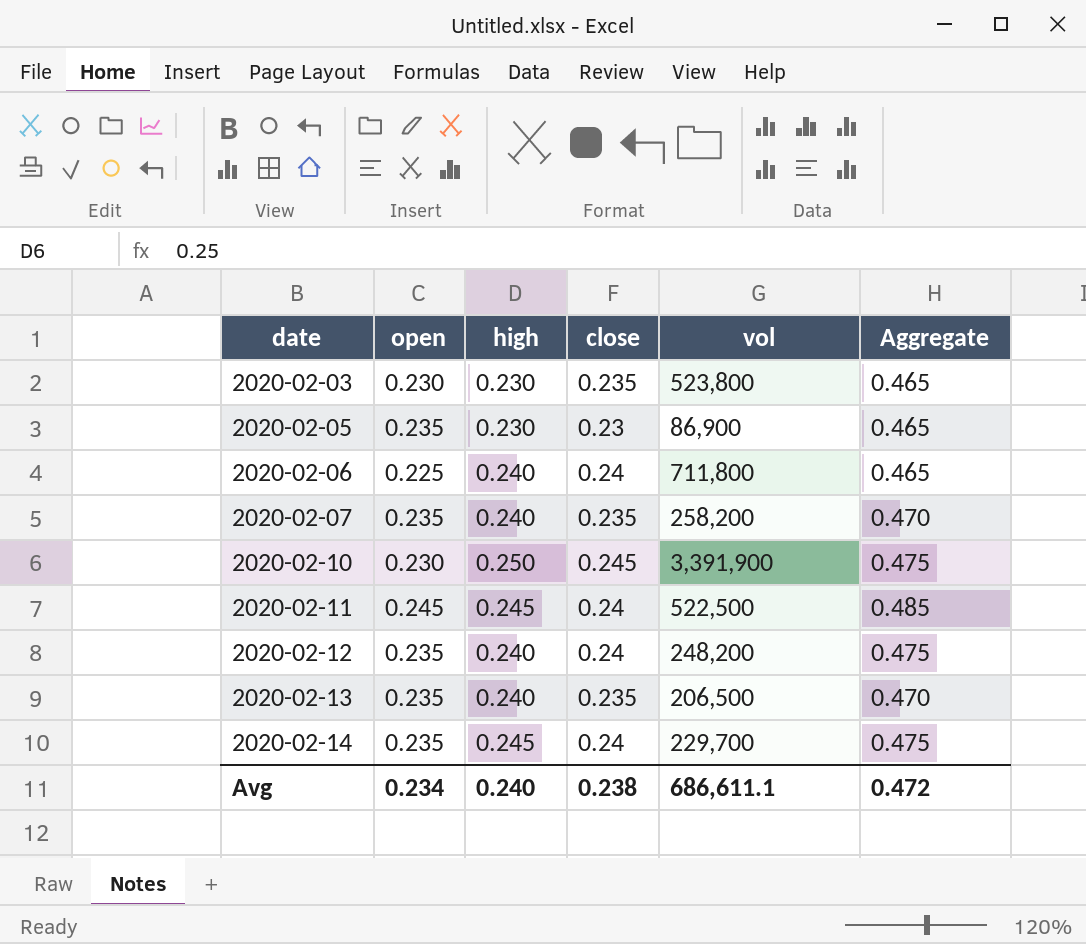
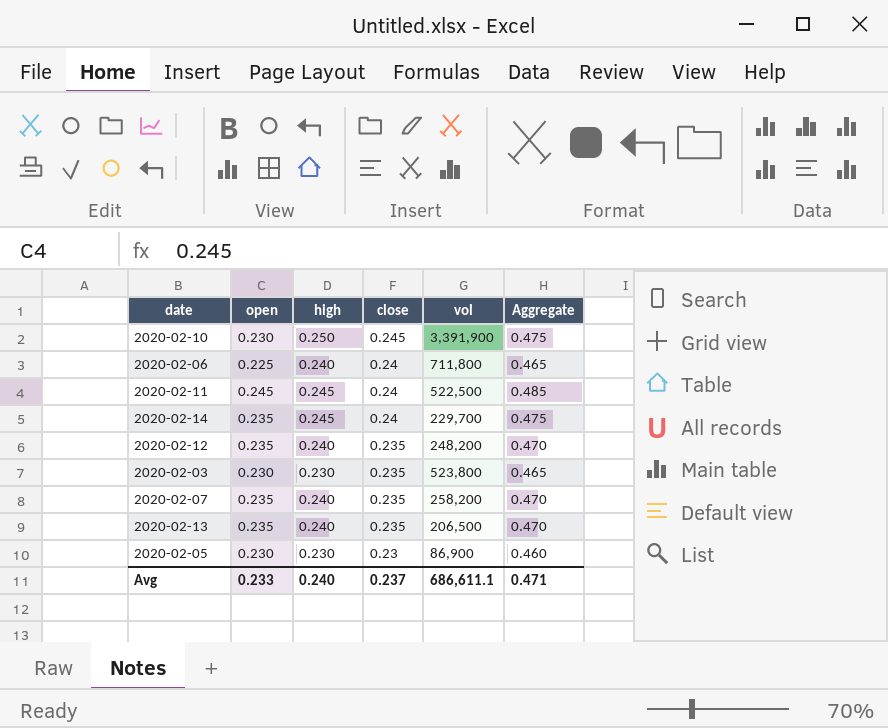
row order: date ascending -> close descending
2020-02-12 | close: 0.24 -> 0.235
2020-02-12 | Aggregate: 0.475 -> 0.470
2020-02-05 | open: 0.235 -> 0.230
2020-02-05 | Aggregate: 0.465 -> 0.460
Avg | open: 0.234 -> 0.233
Avg | close: 0.238 -> 0.237
Avg | Aggregate: 0.472 -> 0.471

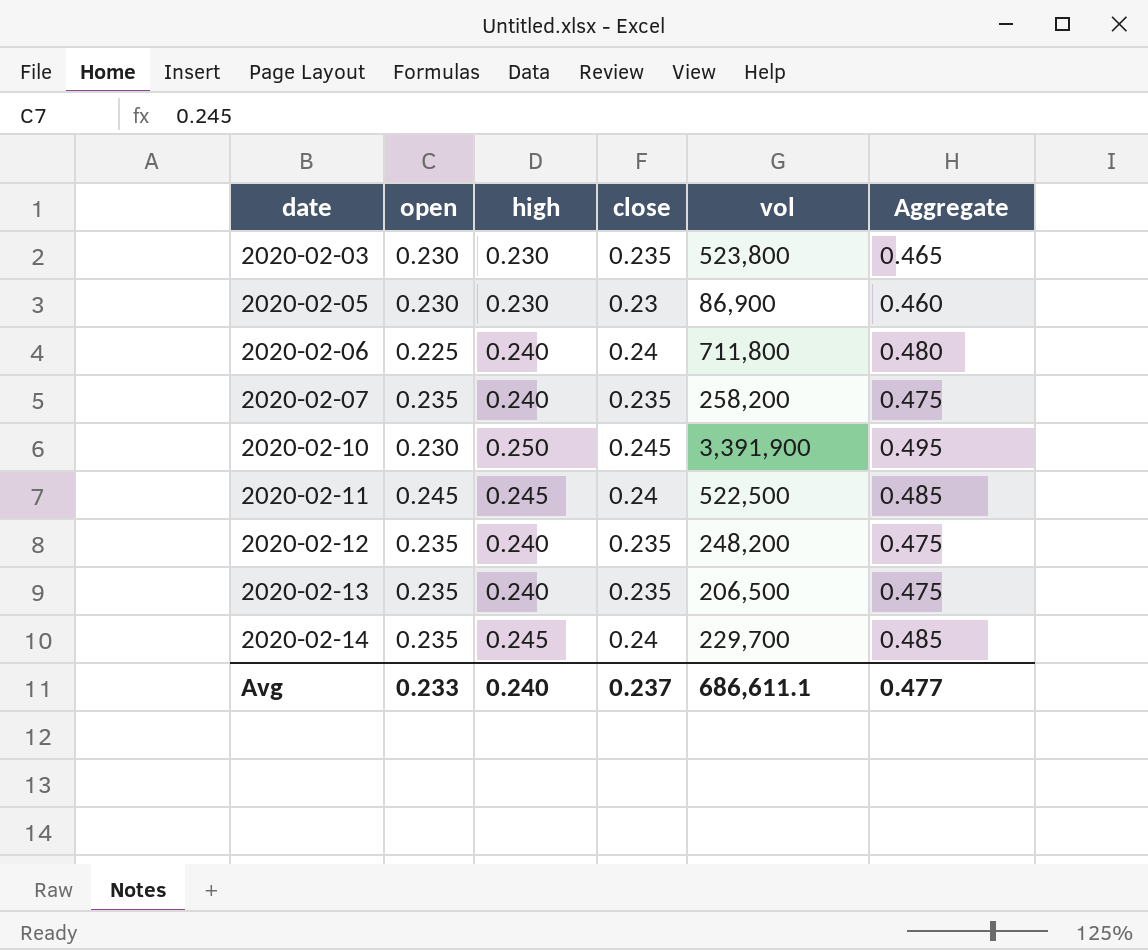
row order: close descending -> date ascending
column Aggregate | formula: [open] + [close] -> [high] + [close]
Avg | Aggregate: 0.471 -> 0.477

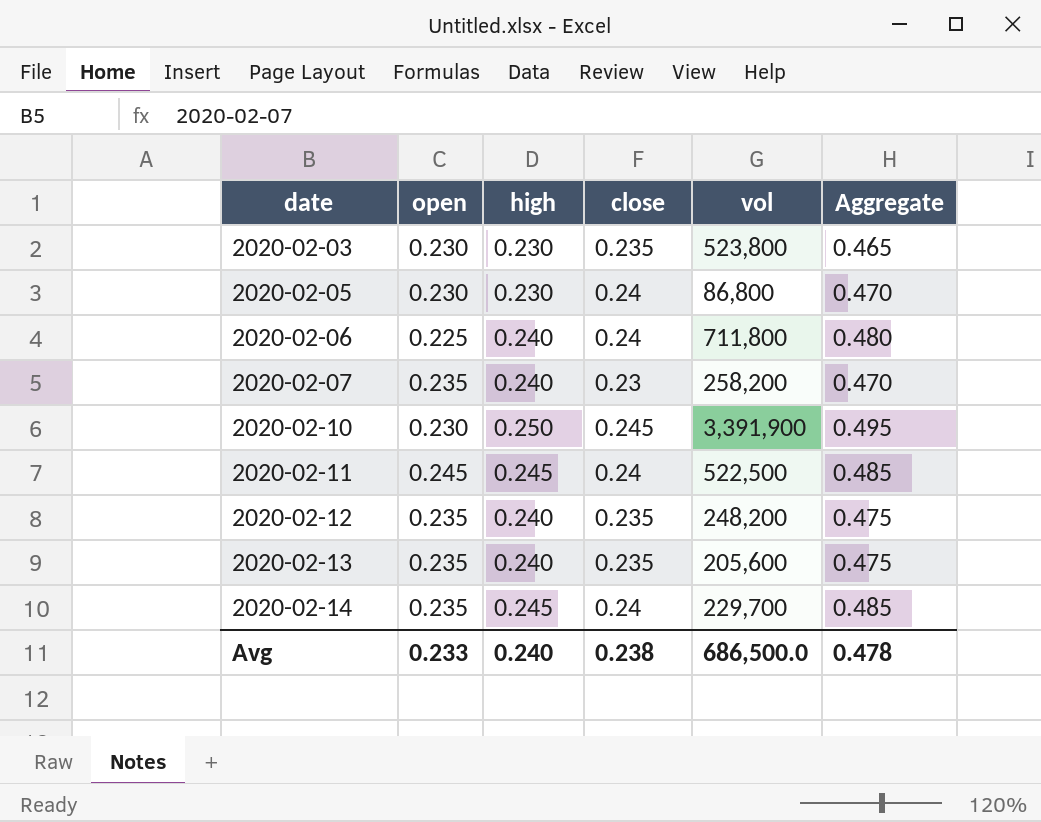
2020-02-05 | close: 0.23 -> 0.24
2020-02-05 | vol: 86,900 -> 86,800
2020-02-05 | Aggregate: 0.460 -> 0.470
2020-02-07 | close: 0.235 -> 0.23
2020-02-07 | Aggregate: 0.475 -> 0.470
2020-02-13 | vol: 206,500 -> 205,600
Avg | close: 0.237 -> 0.238
Avg | vol: 686,611.1 -> 686,500.0
Avg | Aggregate: 0.477 -> 0.478

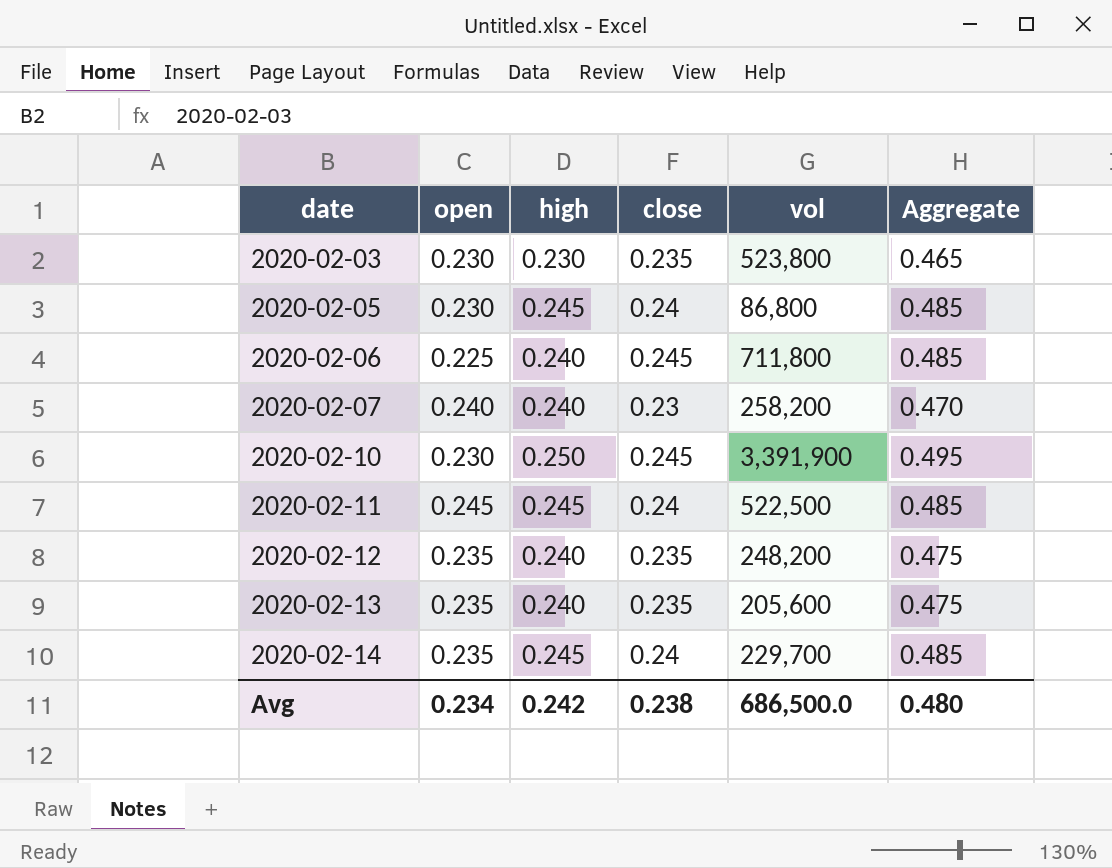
2020-02-05 | high: 0.230 -> 0.245
2020-02-05 | Aggregate: 0.470 -> 0.485
2020-02-06 | close: 0.24 -> 0.245
2020-02-06 | Aggregate: 0.480 -> 0.485
2020-02-07 | open: 0.235 -> 0.240
Avg | open: 0.233 -> 0.234
Avg | high: 0.240 -> 0.242
Avg | Aggregate: 0.478 -> 0.480

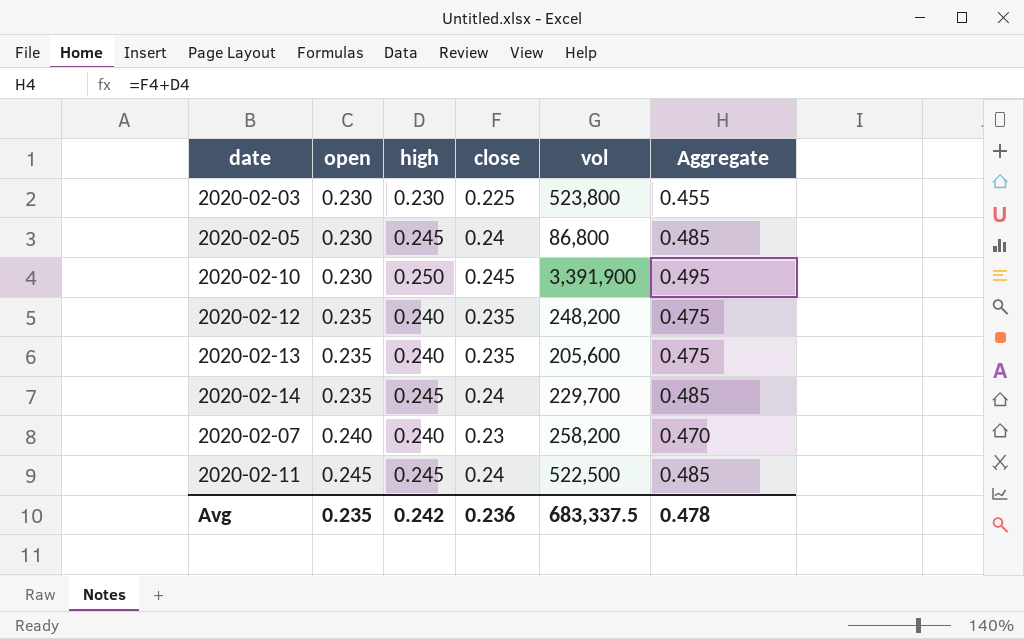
row order: date ascending -> open ascending
row 2020-02-06: 0.225 | 0.240 | 0.245 | 711,800 | 0.485 -> none
2020-02-03 | close: 0.235 -> 0.225
2020-02-03 | Aggregate: 0.465 -> 0.455
Avg | open: 0.234 -> 0.235
Avg | close: 0.238 -> 0.236
Avg | vol: 686,500.0 -> 683,337.5
Avg | Aggregate: 0.480 -> 0.478

